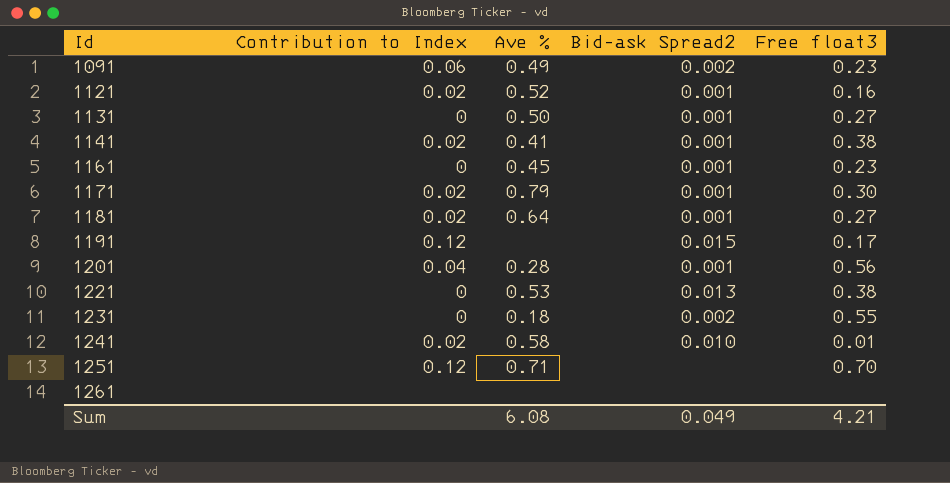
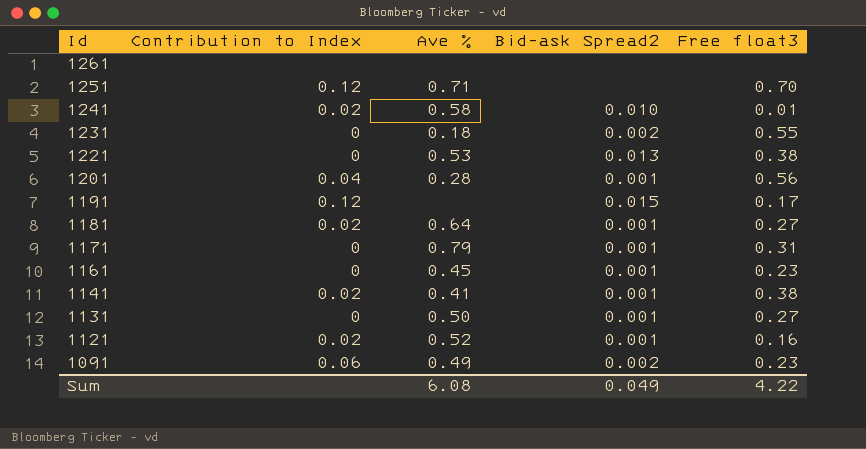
row order: Id ascending -> Id descending
1171 | Contribution to Index: 0.02 -> 0
1171 | Free float3: 0.30 -> 0.31
Sum | Free float3: 4.21 -> 4.22

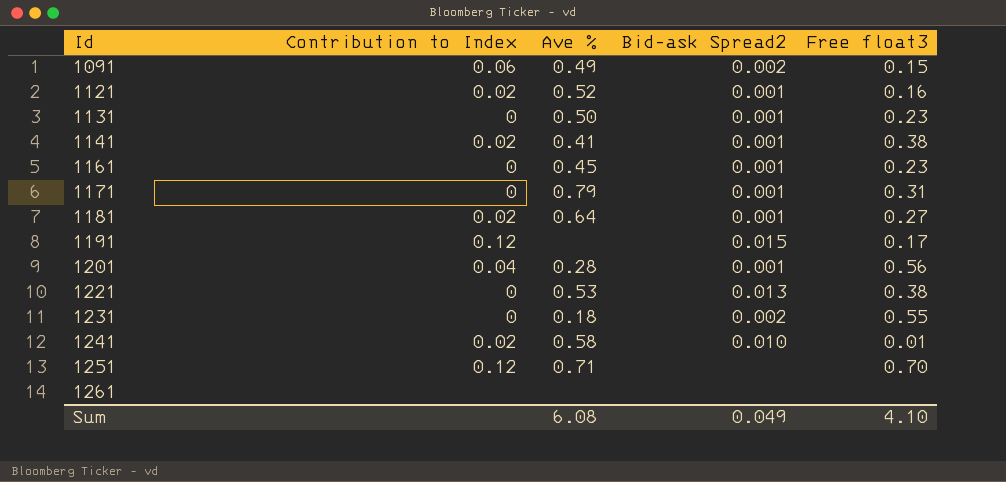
row order: Id descending -> Id ascending
1091 | Free float3: 0.23 -> 0.15
1131 | Free float3: 0.27 -> 0.23
Sum | Free float3: 4.22 -> 4.10

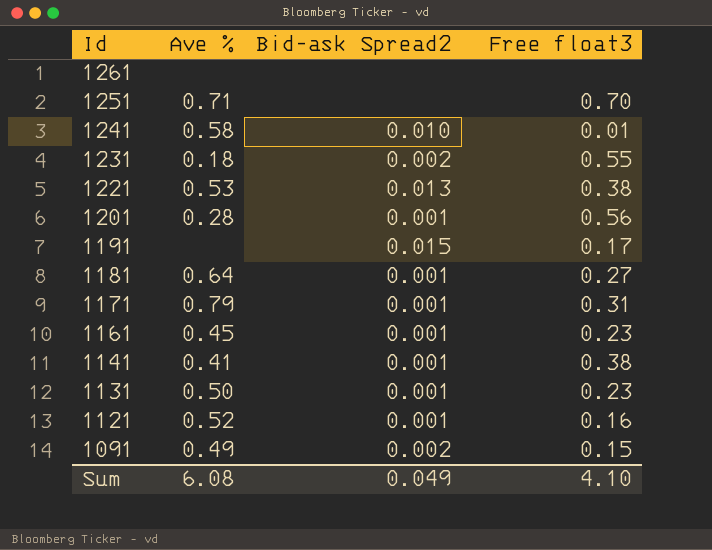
row order: Id ascending -> Id descending
column Contribution to Index | position: 2 -> none

